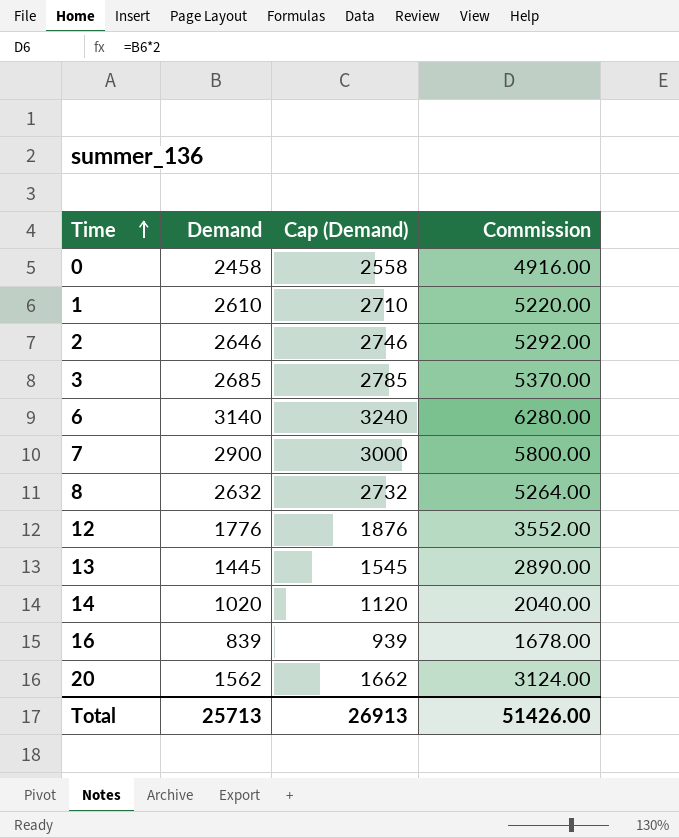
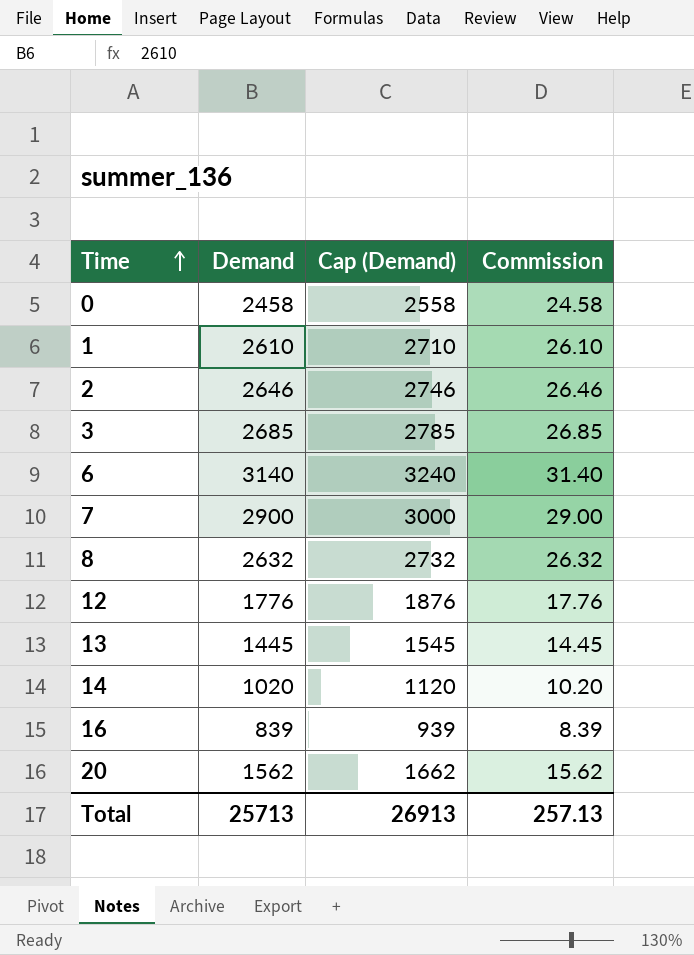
column Commission | formula: [Demand] * 2 -> [Demand] * 0.01
Total | Commission: 51426.00 -> 257.13

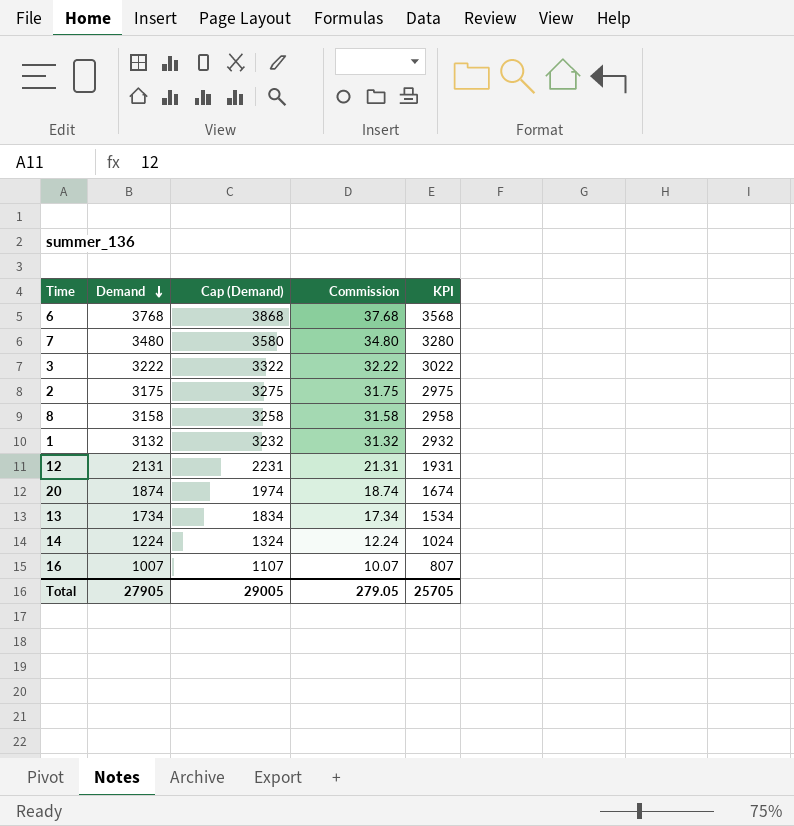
row order: Time ascending -> Demand descending
column KPI | formula: none -> [Demand] - 200
row 0: 2458 | 2558 | 24.58 -> none
6 | Demand: 3140 -> 3768
6 | Cap (Demand): 3240 -> 3868
6 | Commission: 31.40 -> 37.68
7 | Demand: 2900 -> 3480
7 | Cap (Demand): 3000 -> 3580
7 | Commission: 29.00 -> 34.80
3 | Demand: 2685 -> 3222
3 | Cap (Demand): 2785 -> 3322
3 | Commission: 26.85 -> 32.22
2 | Demand: 2646 -> 3175
2 | Cap (Demand): 2746 -> 3275
2 | Commission: 26.46 -> 31.75
8 | Demand: 2632 -> 3158
8 | Cap (Demand): 2732 -> 3258
8 | Commission: 26.32 -> 31.58
1 | Demand: 2610 -> 3132
1 | Cap (Demand): 2710 -> 3232
1 | Commission: 26.10 -> 31.32
12 | Demand: 1776 -> 2131
12 | Cap (Demand): 1876 -> 2231
12 | Commission: 17.76 -> 21.31
20 | Demand: 1562 -> 1874
20 | Cap (Demand): 1662 -> 1974
20 | Commission: 15.62 -> 18.74
13 | Demand: 1445 -> 1734
13 | Cap (Demand): 1545 -> 1834
13 | Commission: 14.45 -> 17.34
14 | Demand: 1020 -> 1224
14 | Cap (Demand): 1120 -> 1324
14 | Commission: 10.20 -> 12.24
16 | Demand: 839 -> 1007
16 | Cap (Demand): 939 -> 1107
16 | Commission: 8.39 -> 10.07
Total | Demand: 25713 -> 27905
Total | Cap (Demand): 26913 -> 29005
Total | Commission: 257.13 -> 279.05

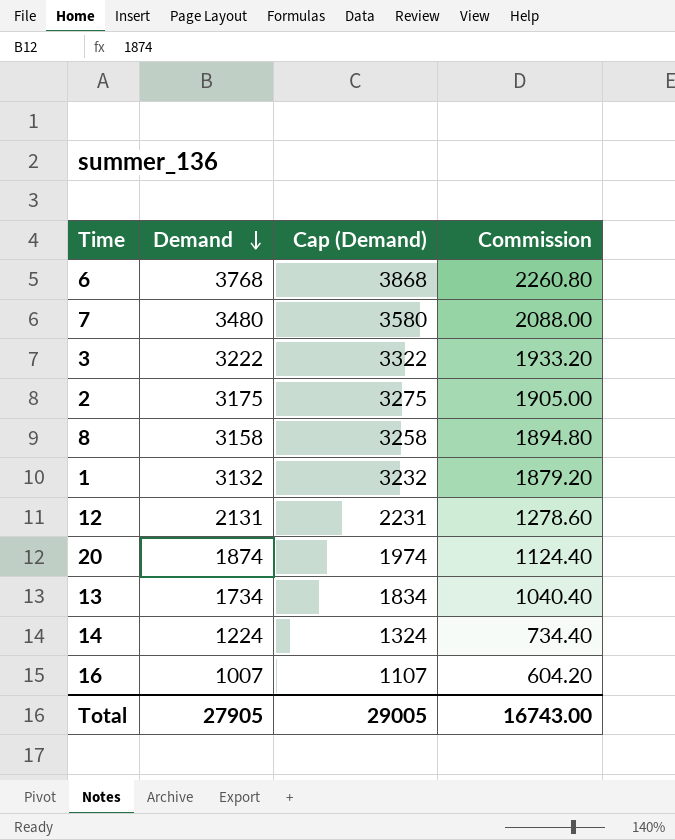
column KPI | formula: [Demand] - 200 -> none
column Commission | formula: [Demand] * 0.01 -> [Demand] * 0.6
Total | Commission: 279.05 -> 16743.00

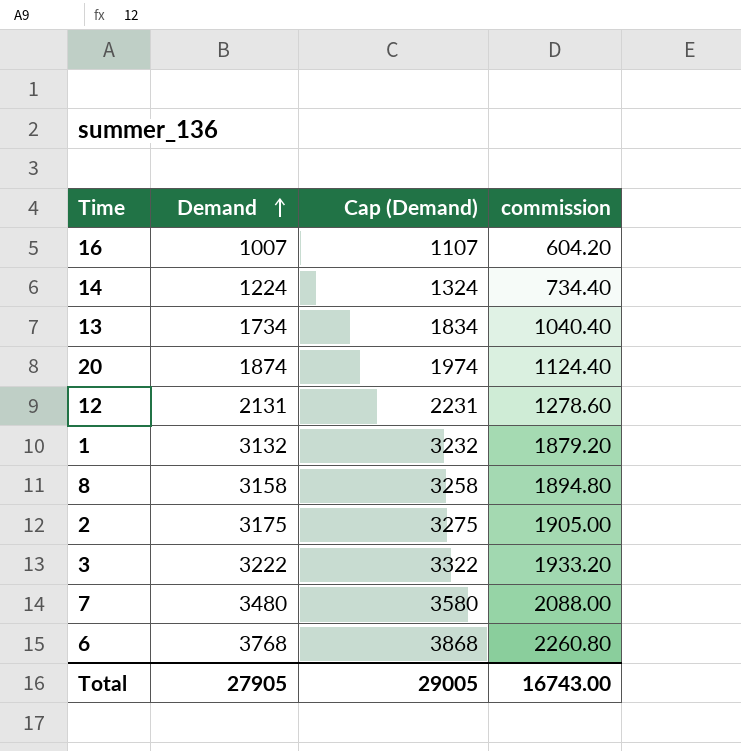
row order: Demand descending -> Demand ascending
column name: Commission -> commission

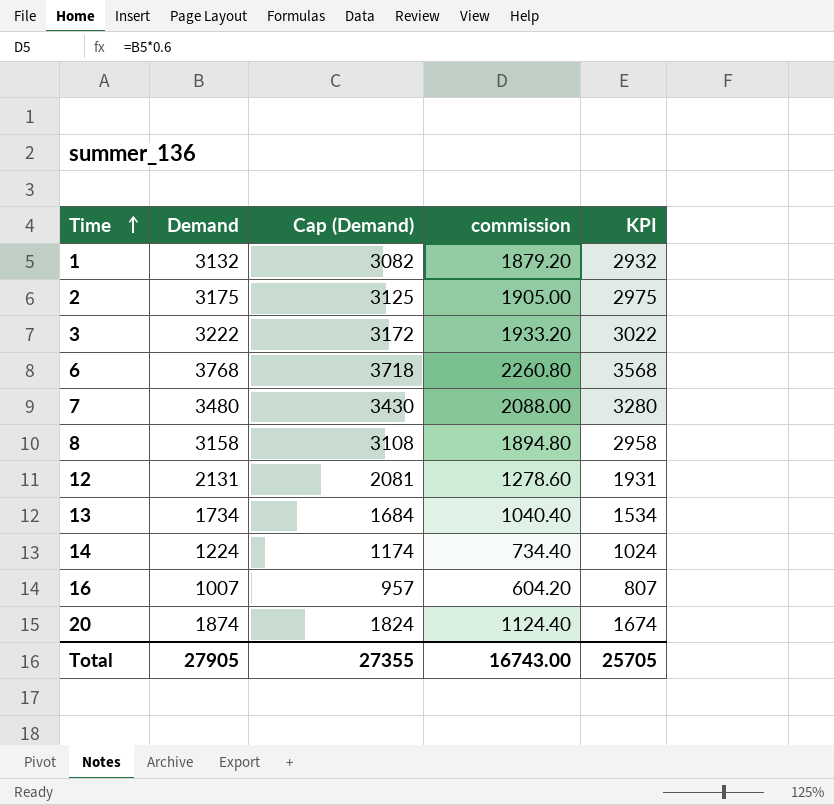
row order: Demand ascending -> Time ascending
column Cap (Demand) | formula: [Demand] + 100 -> [Demand] - 50
column KPI | formula: none -> [Demand] - 200
Total | Cap (Demand): 29005 -> 27355

